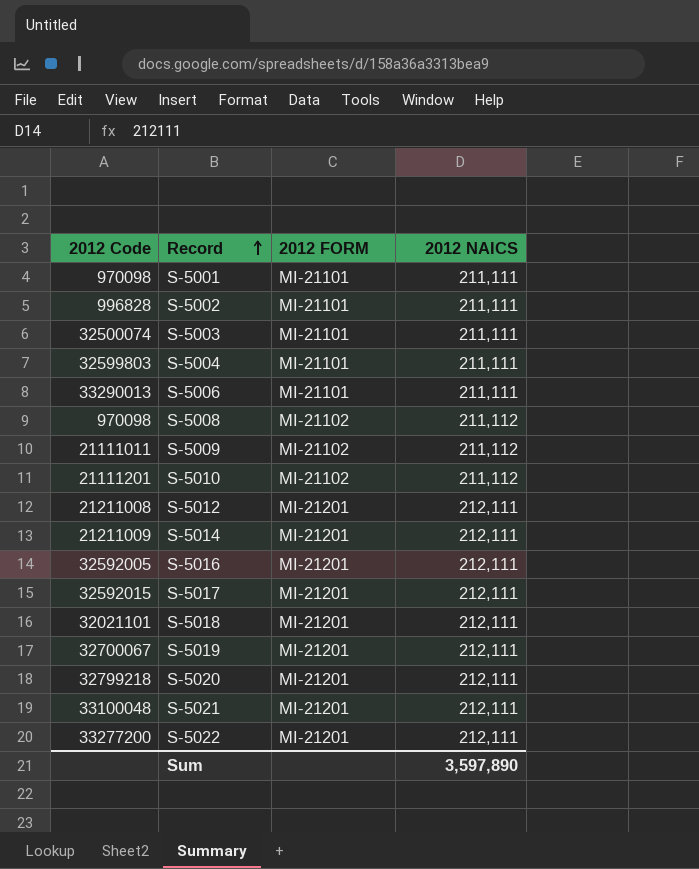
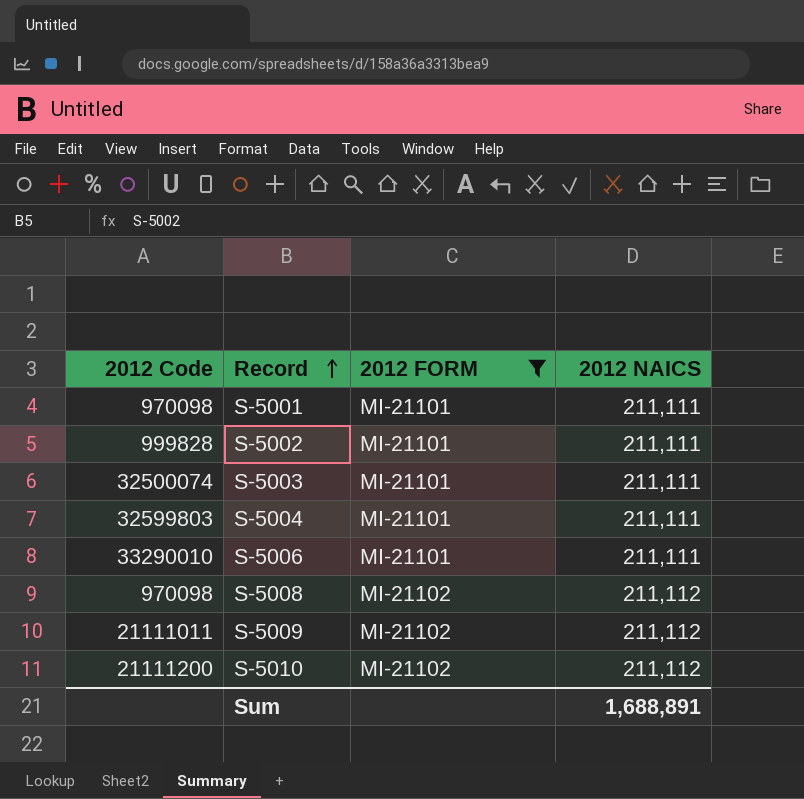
filter: none -> 2012 FORM != MI-21201
S-5002 | 2012 Code: 996828 -> 999828
S-5006 | 2012 Code: 33290013 -> 33290010
S-5010 | 2012 Code: 21111201 -> 21111200
Sum | 2012 NAICS: 3,597,890 -> 1,688,891

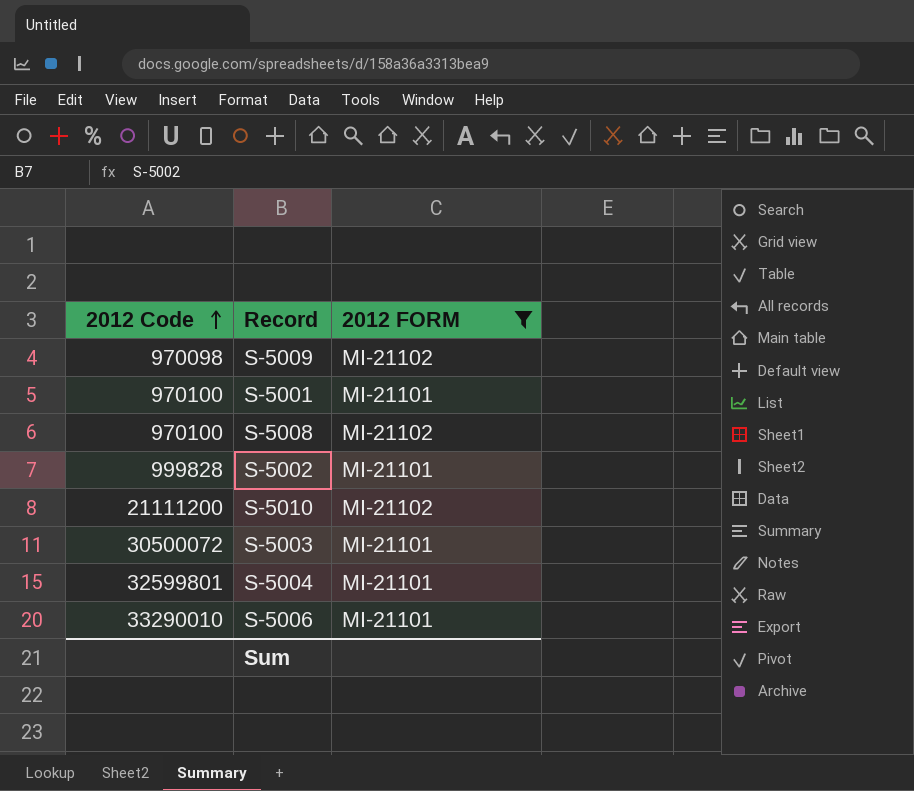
row order: Record ascending -> 2012 Code ascending
column 2012 NAICS | position: 4 -> none
S-5009 | 2012 Code: 21111011 -> 970098
S-5001 | 2012 Code: 970098 -> 970100
S-5008 | 2012 Code: 970098 -> 970100
S-5003 | 2012 Code: 32500074 -> 30500072
S-5004 | 2012 Code: 32599803 -> 32599801

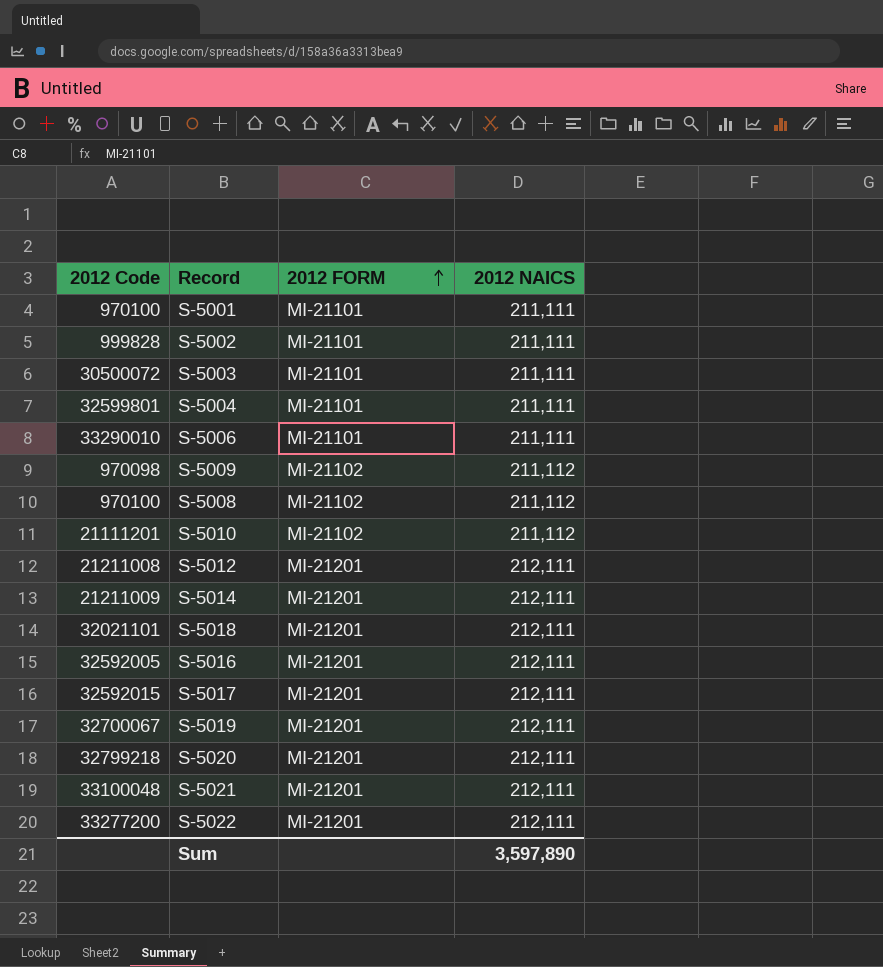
filter: 2012 FORM != MI-21201 -> none
row order: 2012 Code ascending -> 2012 FORM ascending
column 2012 NAICS | position: none -> 4
S-5010 | 2012 Code: 21111200 -> 21111201

